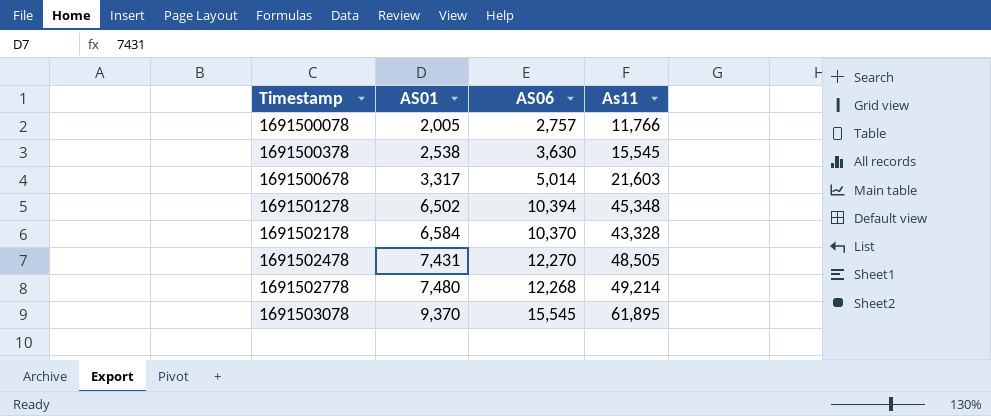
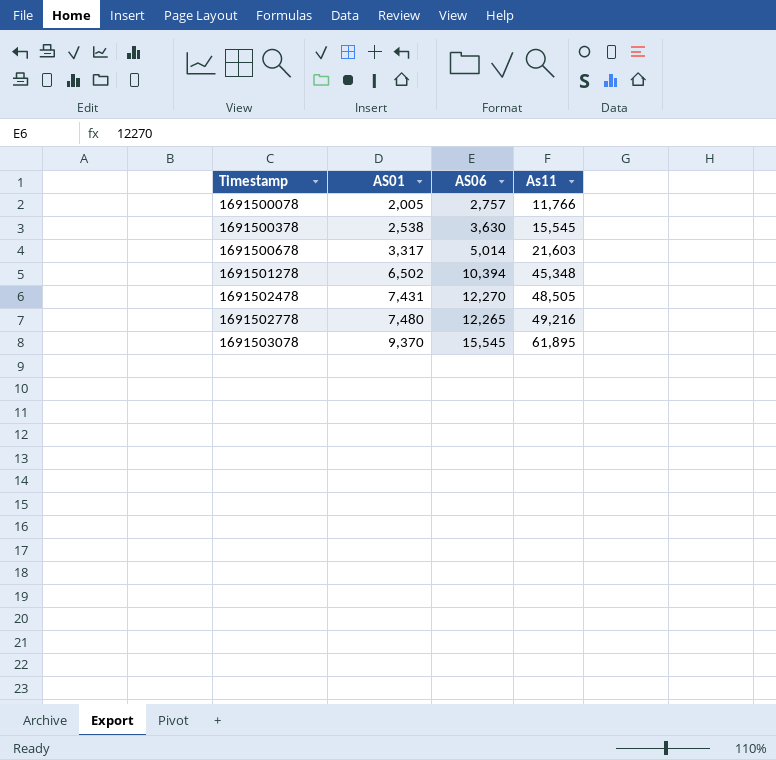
row 1691502178: 6,584 | 10,370 | 43,328 -> none
1691502778 | AS06: 12,268 -> 12,265
1691502778 | As11: 49,214 -> 49,216

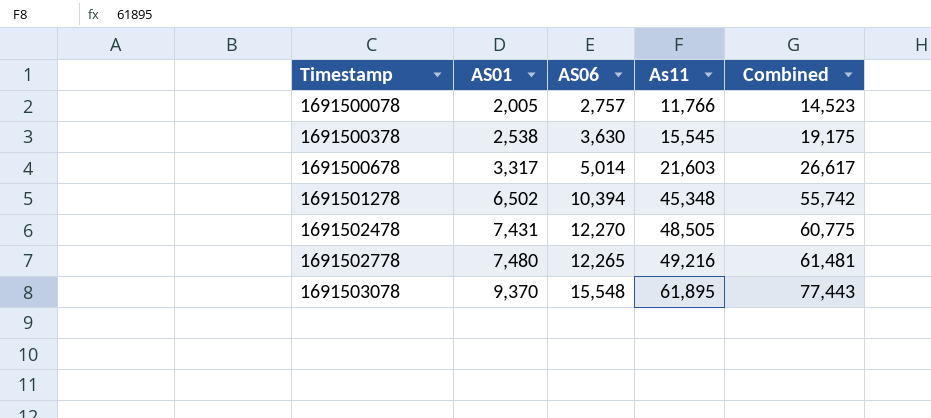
column Combined | formula: none -> [AS06] + [As11]
1691503078 | AS06: 15,545 -> 15,548

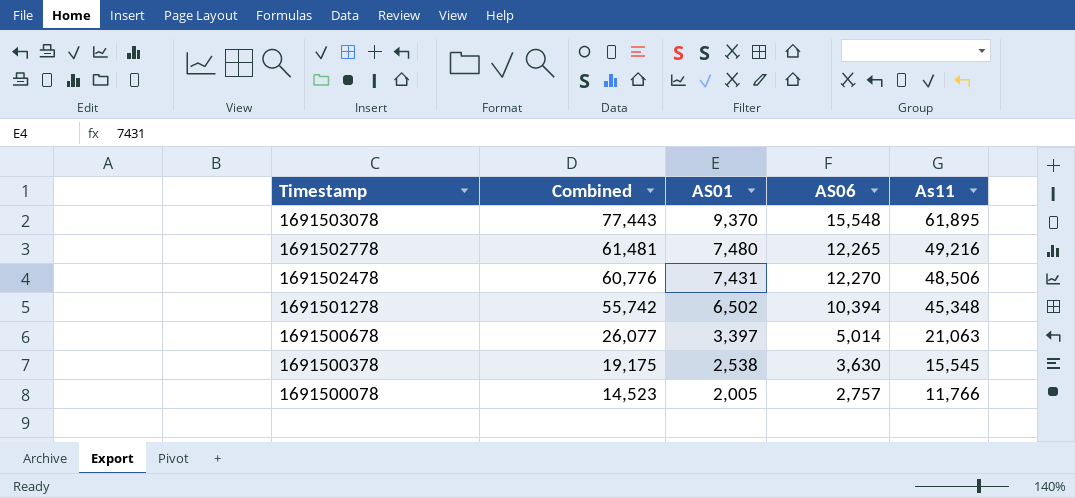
row order: Timestamp ascending -> Timestamp descending
column Combined | position: 5 -> 2
1691502478 | Combined: 60,775 -> 60,776
1691502478 | As11: 48,505 -> 48,506
1691500678 | Combined: 26,617 -> 26,077
1691500678 | AS01: 3,317 -> 3,397
1691500678 | As11: 21,603 -> 21,063

